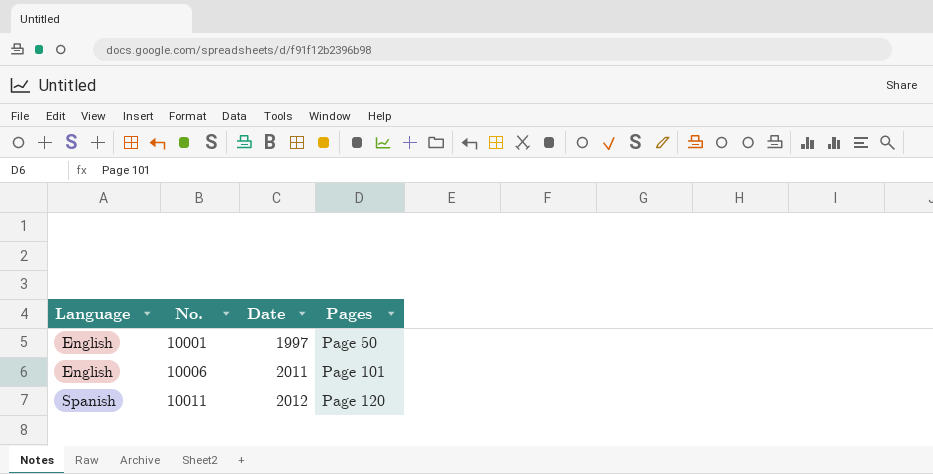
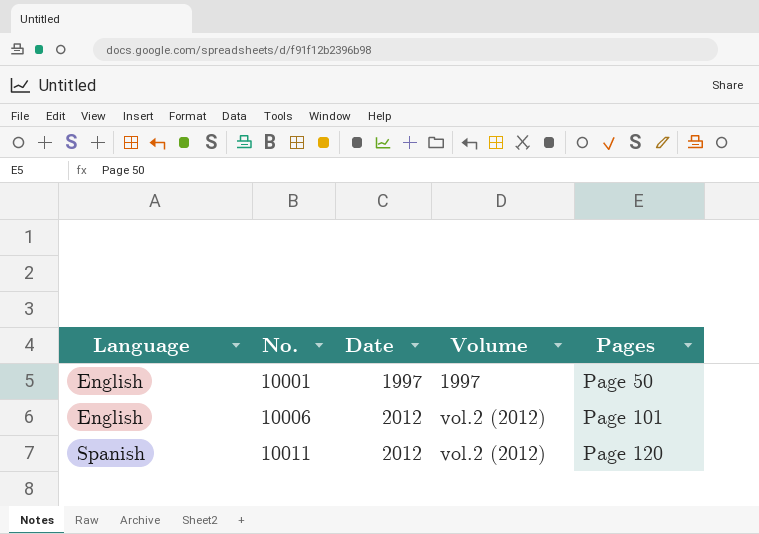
column Volume | position: none -> 4
10006 | Date: 2011 -> 2012

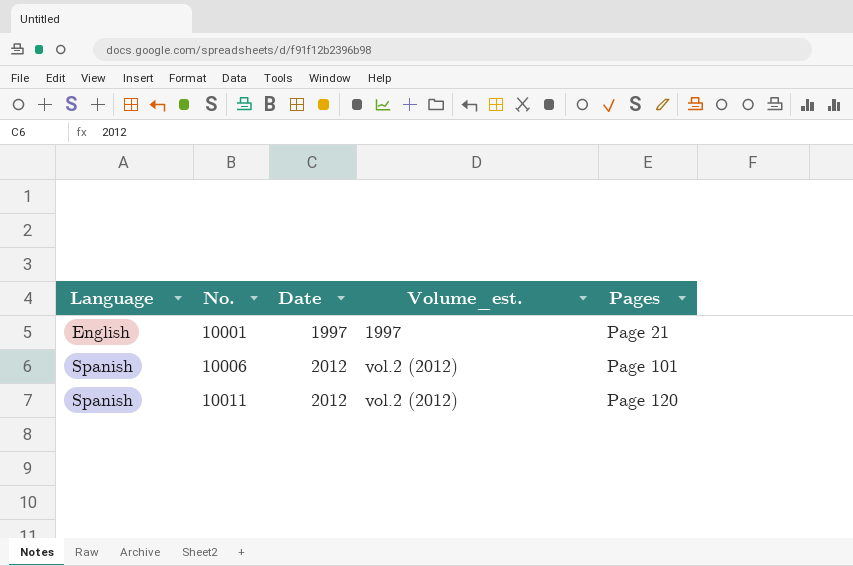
column name: Volume -> Volume_est.
10001 | Pages: Page 50 -> Page 21
10006 | Language: English -> Spanish

